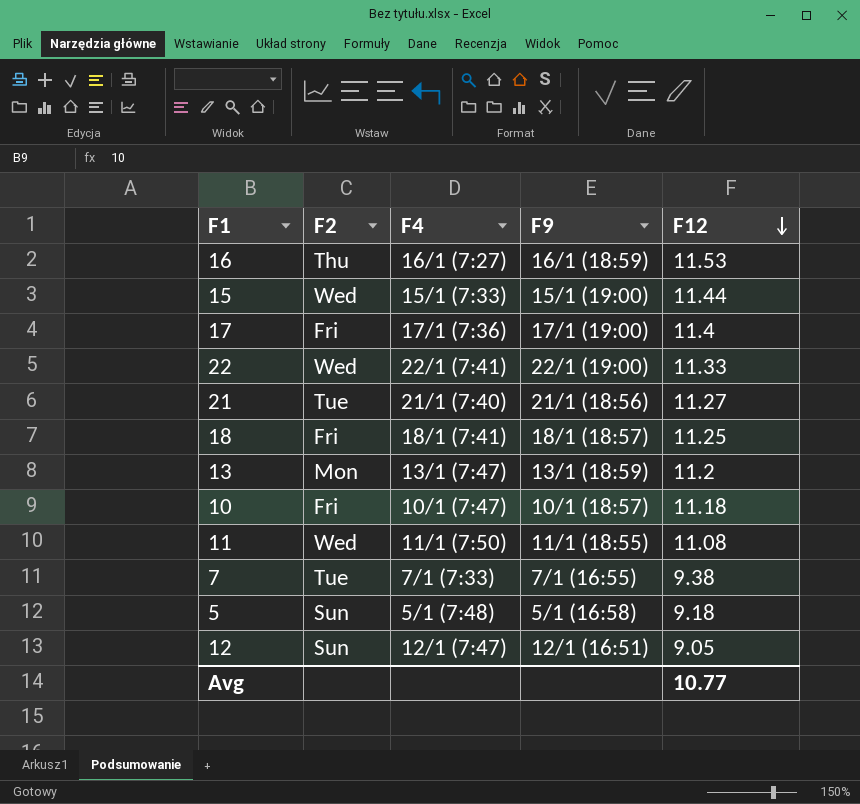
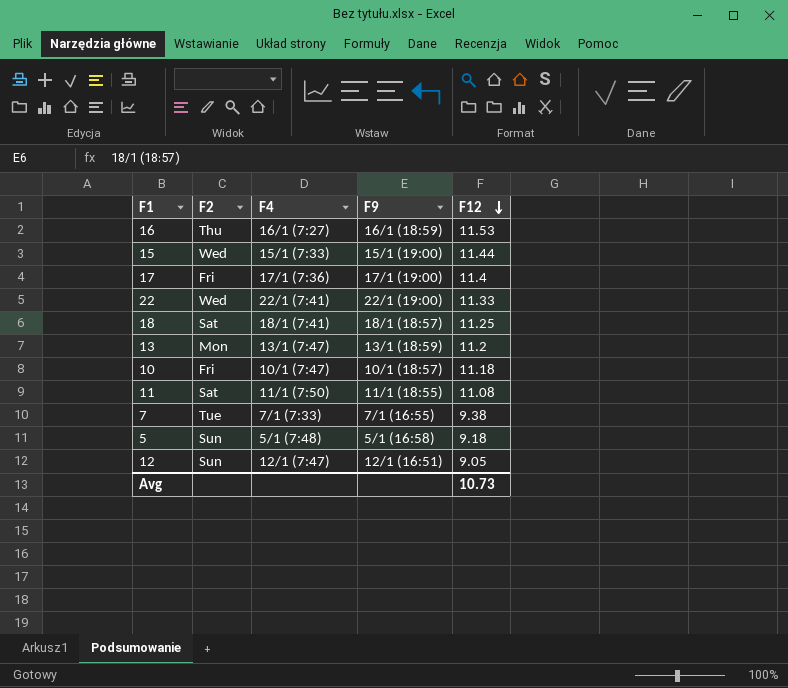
row 21: Tue | 21/1 (7:40) | 21/1 (18:56) | 11.27 -> none
18 | F2: Fri -> Sat
11 | F2: Wed -> Sat
Avg | F12: 10.77 -> 10.73

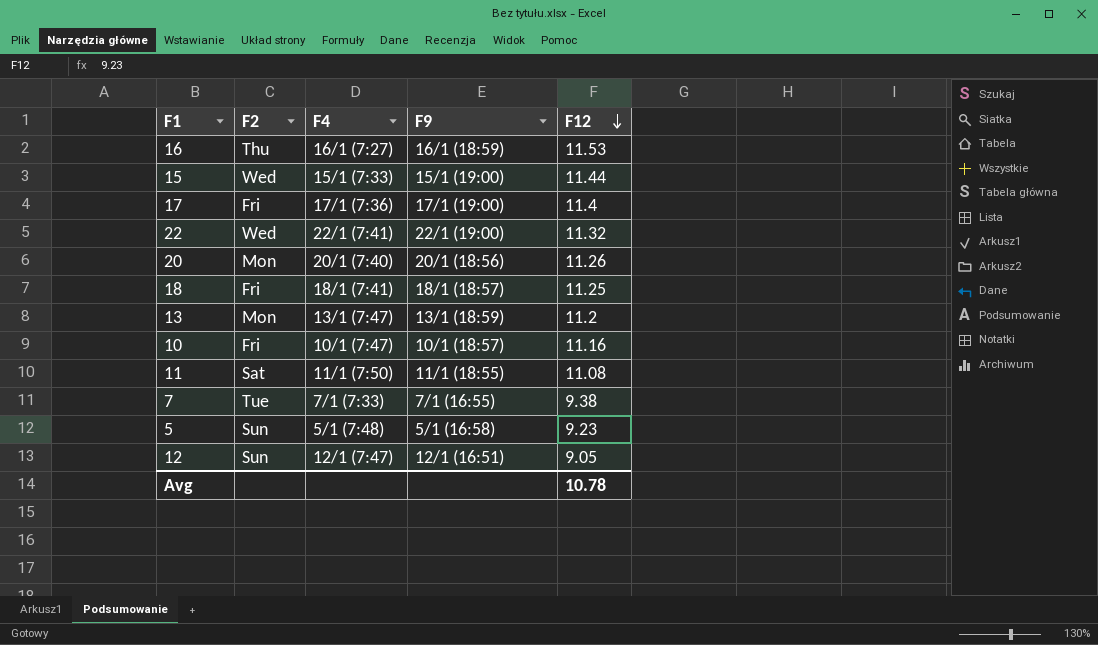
22 | F12: 11.33 -> 11.32
row 20: none -> Mon | 20/1 (7:40) | 20/1 (18:56) | 11.26
18 | F2: Sat -> Fri
10 | F12: 11.18 -> 11.16
5 | F12: 9.18 -> 9.23
Avg | F12: 10.73 -> 10.78

